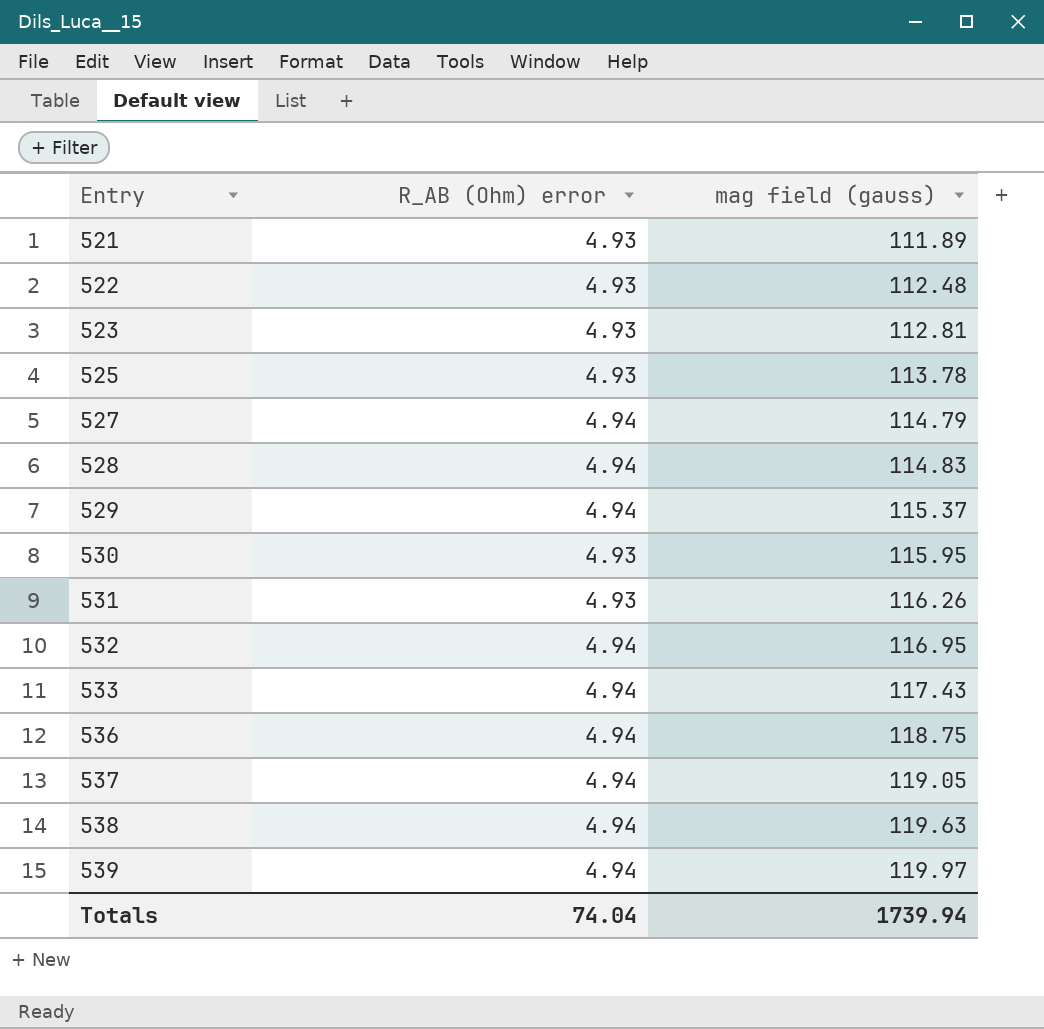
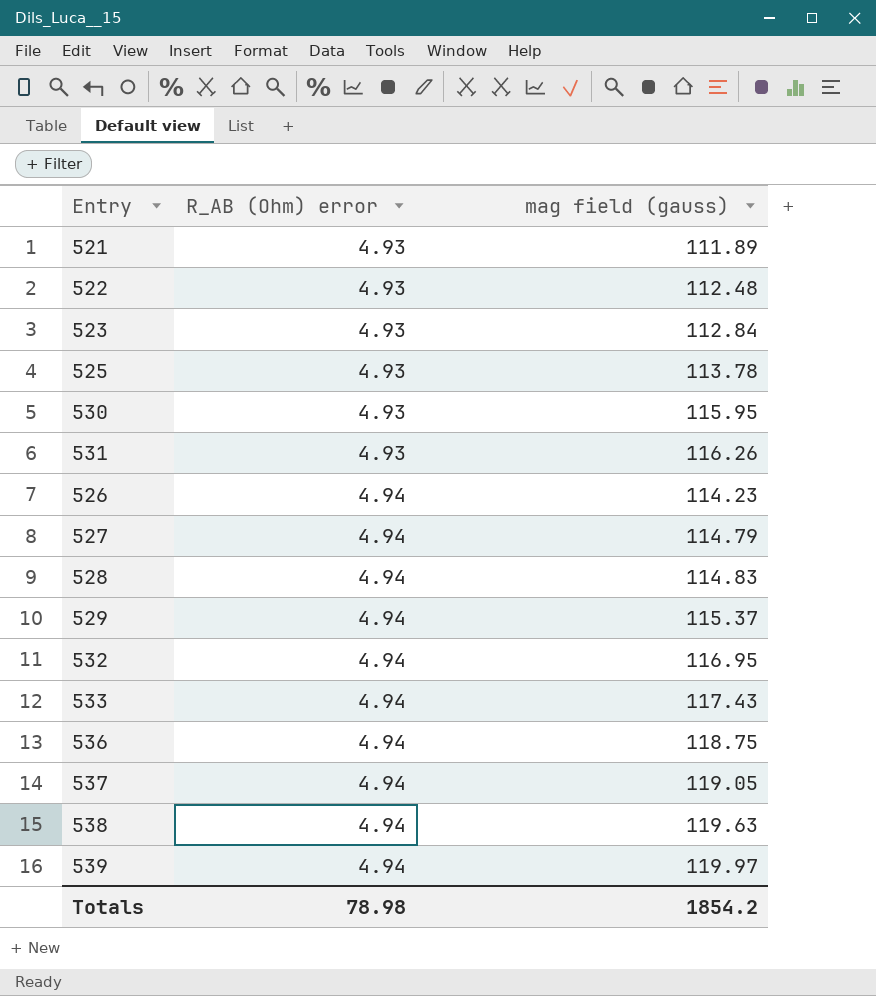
row order: Entry ascending -> R_AB (Ohm) error ascending
523 | mag field (gauss): 112.81 -> 112.84
row 526: none -> 4.94 | 114.23
Totals | R_AB (Ohm) error: 74.04 -> 78.98
Totals | mag field (gauss): 1739.94 -> 1854.2

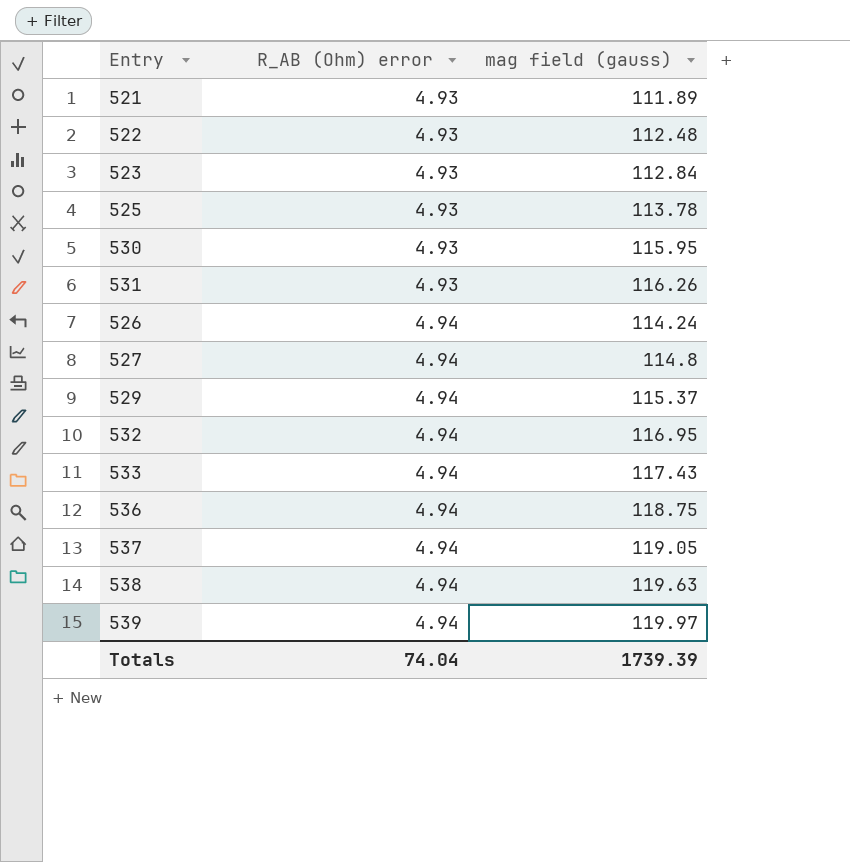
row 528: 4.94 | 114.83 -> none
526 | mag field (gauss): 114.23 -> 114.24
527 | mag field (gauss): 114.79 -> 114.8
Totals | R_AB (Ohm) error: 78.98 -> 74.04
Totals | mag field (gauss): 1854.2 -> 1739.39

